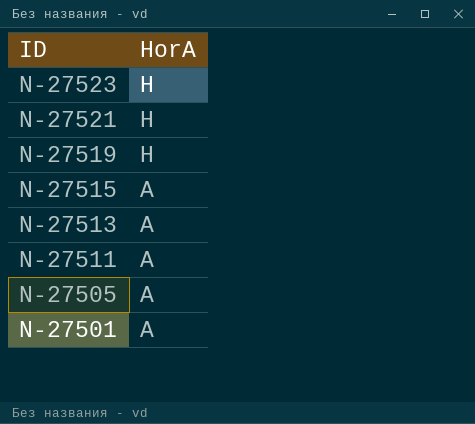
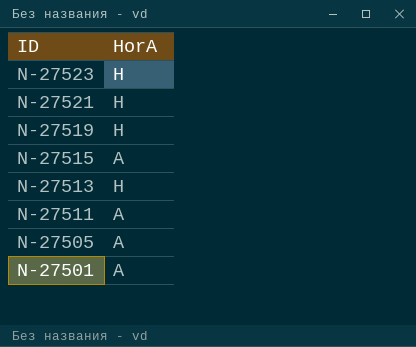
N-27513 | HorA: A -> H

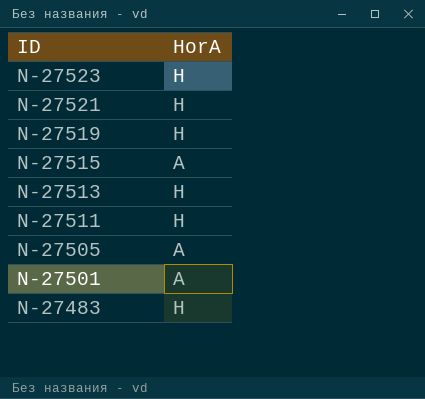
N-27511 | HorA: A -> H
row N-27483: none -> H

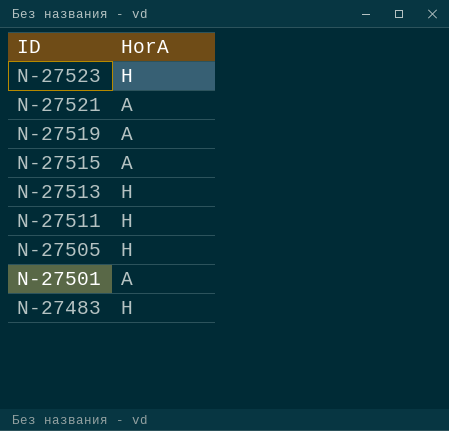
N-27521 | HorA: H -> A
N-27519 | HorA: H -> A
N-27505 | HorA: A -> H

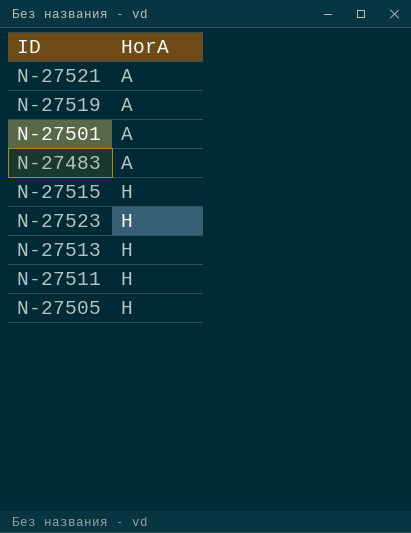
row order: ID descending -> HorA ascending
N-27483 | HorA: H -> A
N-27515 | HorA: A -> H

